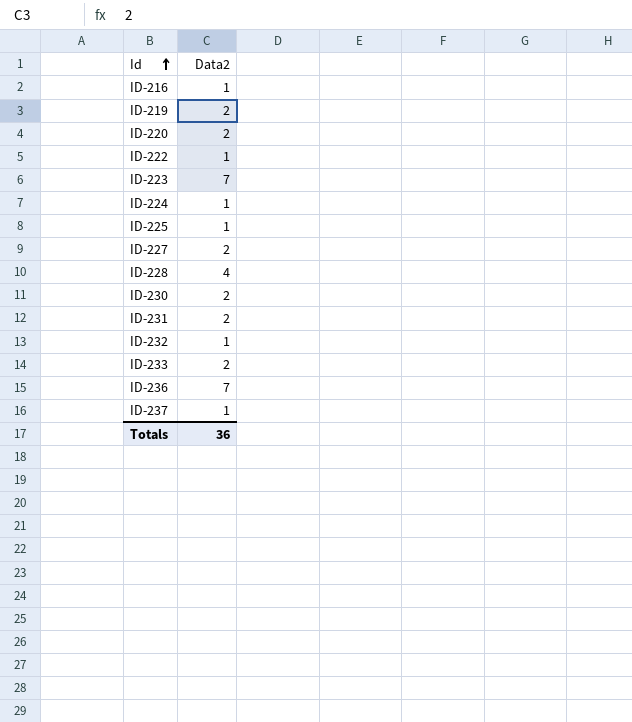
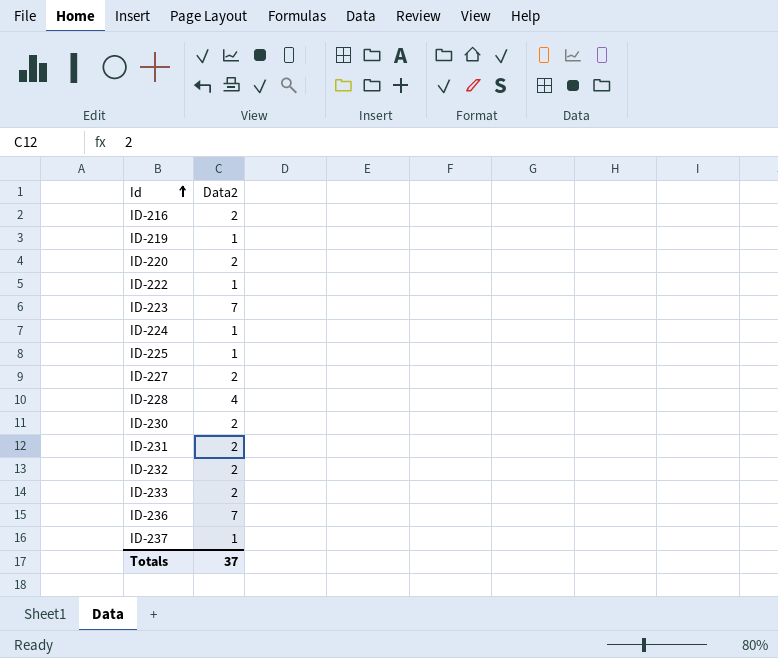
ID-216 | Data2: 1 -> 2
ID-219 | Data2: 2 -> 1
ID-232 | Data2: 1 -> 2
Totals | Data2: 36 -> 37

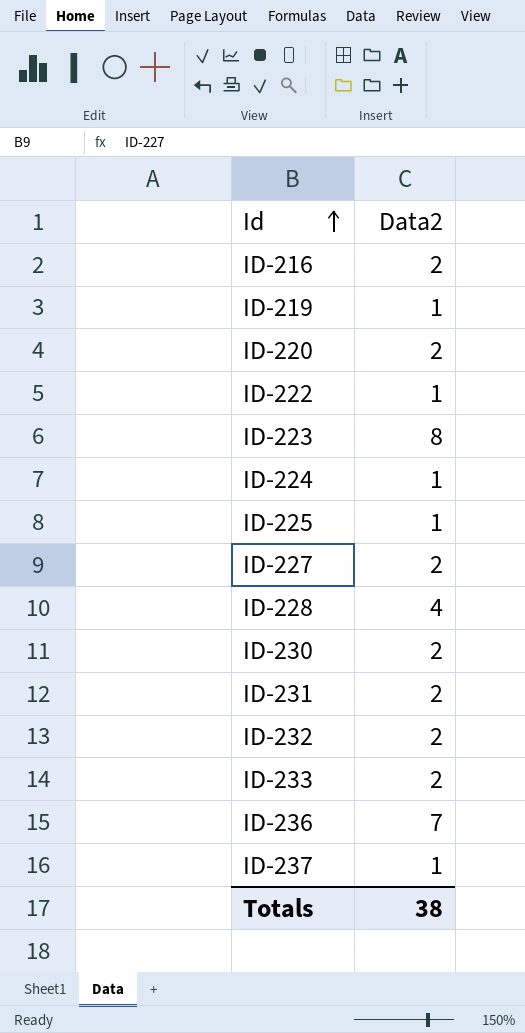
ID-223 | Data2: 7 -> 8
Totals | Data2: 37 -> 38

